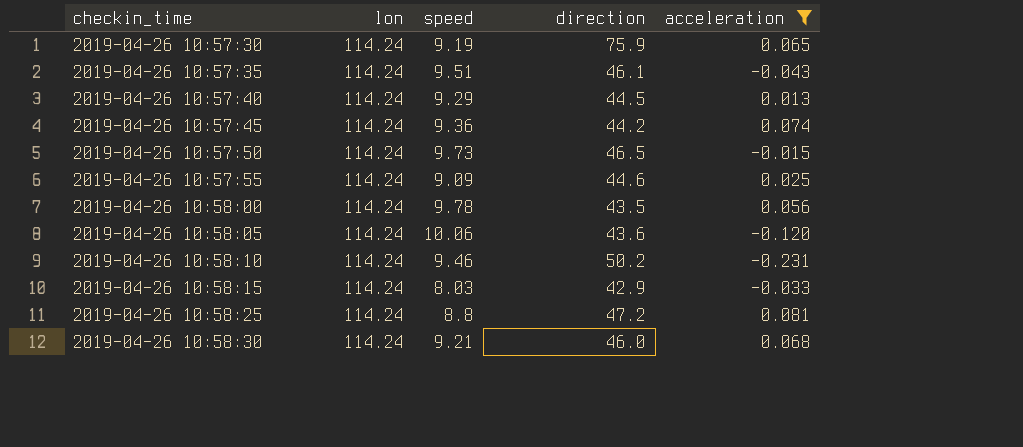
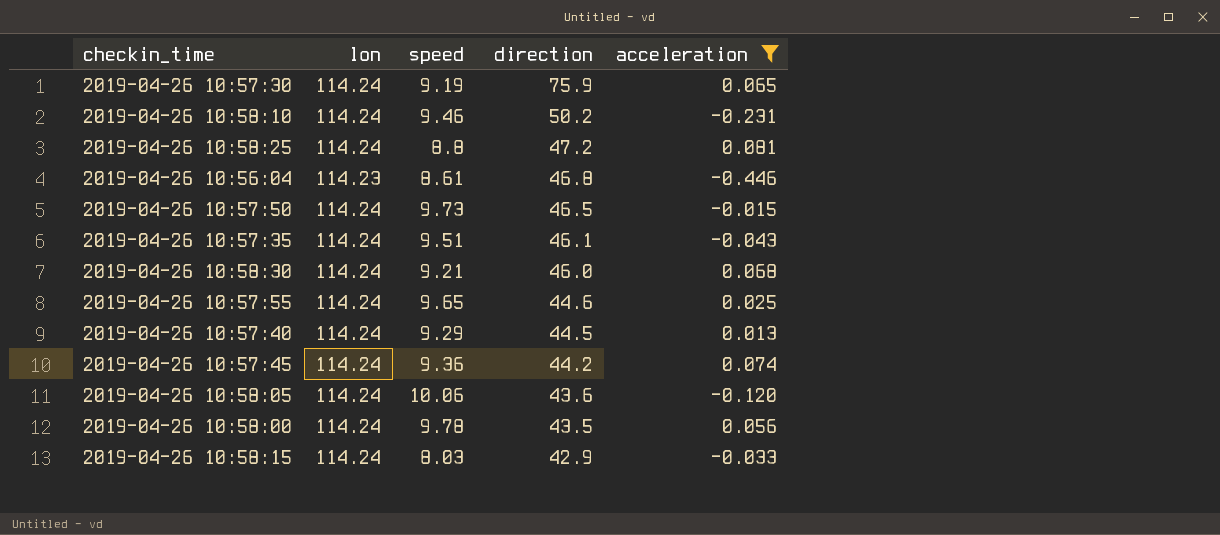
row order: checkin_time ascending -> direction descending
row 2019-04-26 10:56:04: none -> 114.23 | 8.61 | 46.8 | -0.446
2019-04-26 10:57:55 | speed: 9.09 -> 9.65

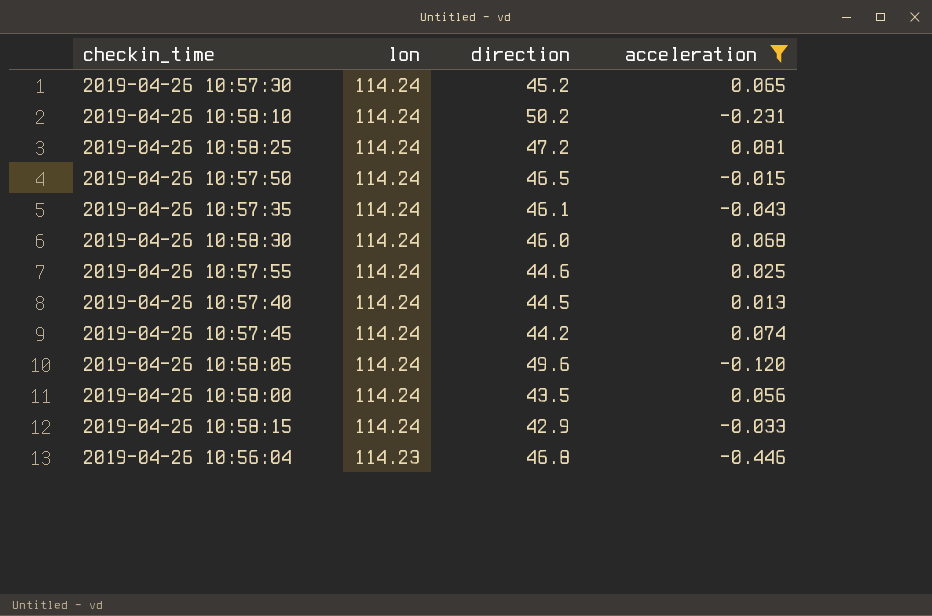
row order: direction descending -> lon descending
column speed | position: 3 -> none
2019-04-26 10:57:30 | direction: 75.9 -> 45.2
2019-04-26 10:58:05 | direction: 43.6 -> 49.6

